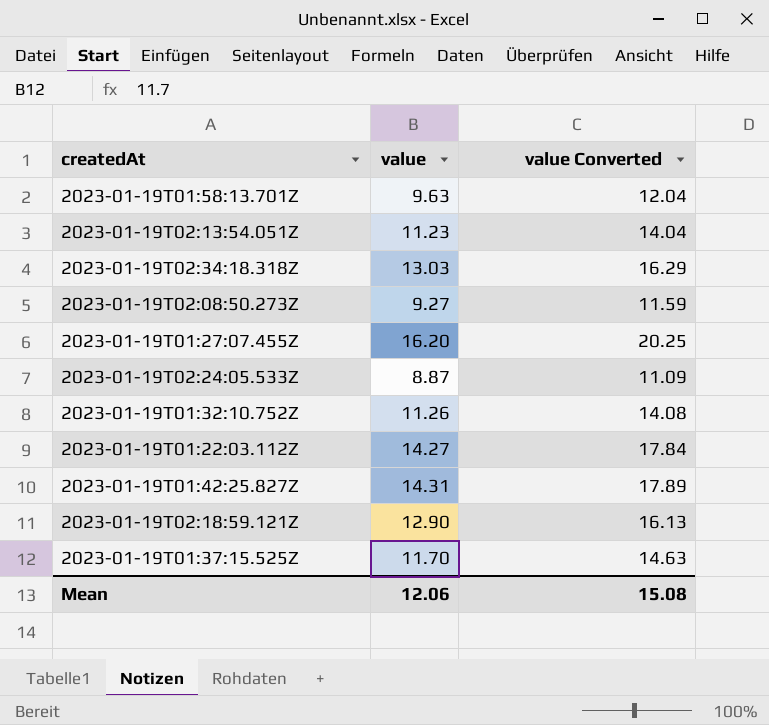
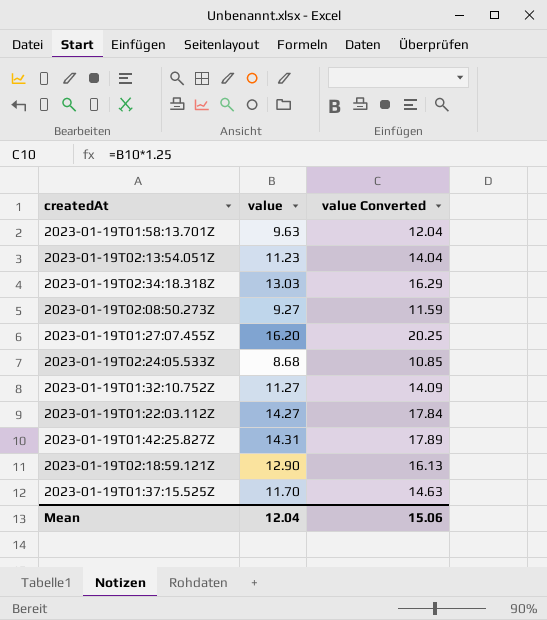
2023-01-19T02:24:05.533Z | value: 8.87 -> 8.68
2023-01-19T02:24:05.533Z | value Converted: 11.09 -> 10.85
2023-01-19T01:32:10.752Z | value: 11.26 -> 11.27
2023-01-19T01:32:10.752Z | value Converted: 14.08 -> 14.09
Mean | value: 12.06 -> 12.04
Mean | value Converted: 15.08 -> 15.06

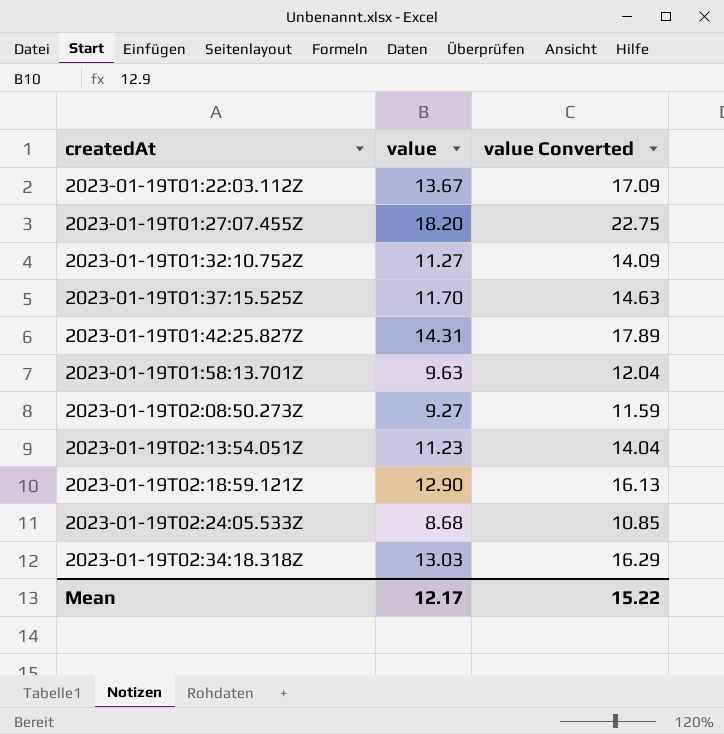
row order: none -> createdAt ascending
2023-01-19T01:22:03.112Z | value: 14.27 -> 13.67
2023-01-19T01:22:03.112Z | value Converted: 17.84 -> 17.09
2023-01-19T01:27:07.455Z | value: 16.20 -> 18.20
2023-01-19T01:27:07.455Z | value Converted: 20.25 -> 22.75
Mean | value: 12.04 -> 12.17
Mean | value Converted: 15.06 -> 15.22

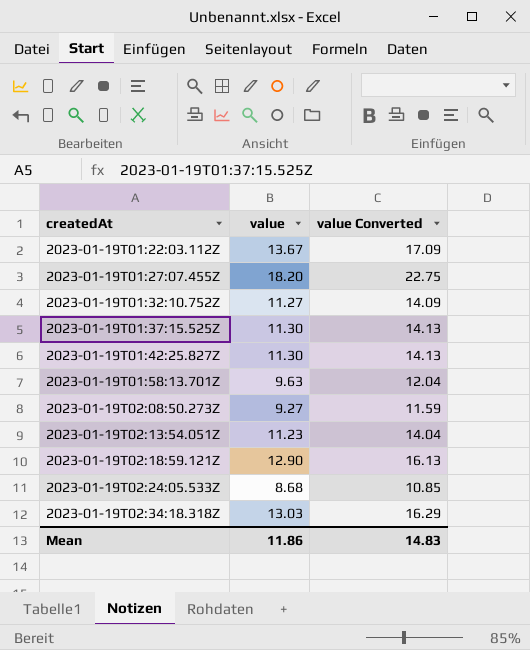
2023-01-19T01:37:15.525Z | value: 11.70 -> 11.30
2023-01-19T01:37:15.525Z | value Converted: 14.63 -> 14.13
2023-01-19T01:42:25.827Z | value: 14.31 -> 11.30
2023-01-19T01:42:25.827Z | value Converted: 17.89 -> 14.13
Mean | value: 12.17 -> 11.86
Mean | value Converted: 15.22 -> 14.83

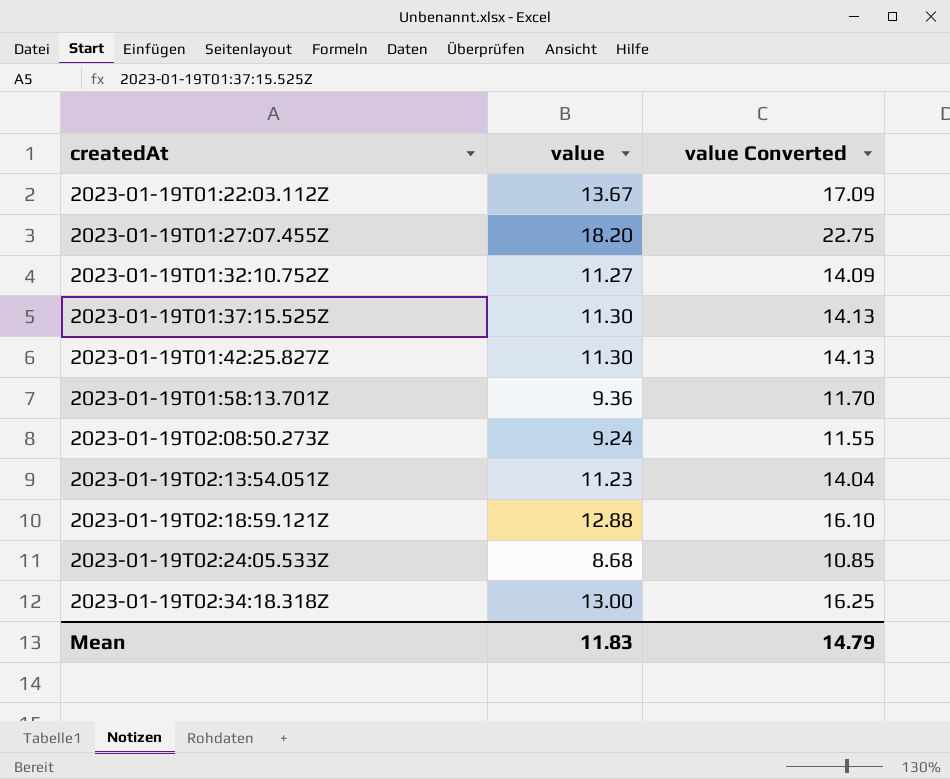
2023-01-19T01:58:13.701Z | value: 9.63 -> 9.36
2023-01-19T01:58:13.701Z | value Converted: 12.04 -> 11.70
2023-01-19T02:08:50.273Z | value: 9.27 -> 9.24
2023-01-19T02:08:50.273Z | value Converted: 11.59 -> 11.55
2023-01-19T02:18:59.121Z | value: 12.90 -> 12.88
2023-01-19T02:18:59.121Z | value Converted: 16.13 -> 16.10
2023-01-19T02:34:18.318Z | value: 13.03 -> 13.00
2023-01-19T02:34:18.318Z | value Converted: 16.29 -> 16.25
Mean | value: 11.86 -> 11.83
Mean | value Converted: 14.83 -> 14.79

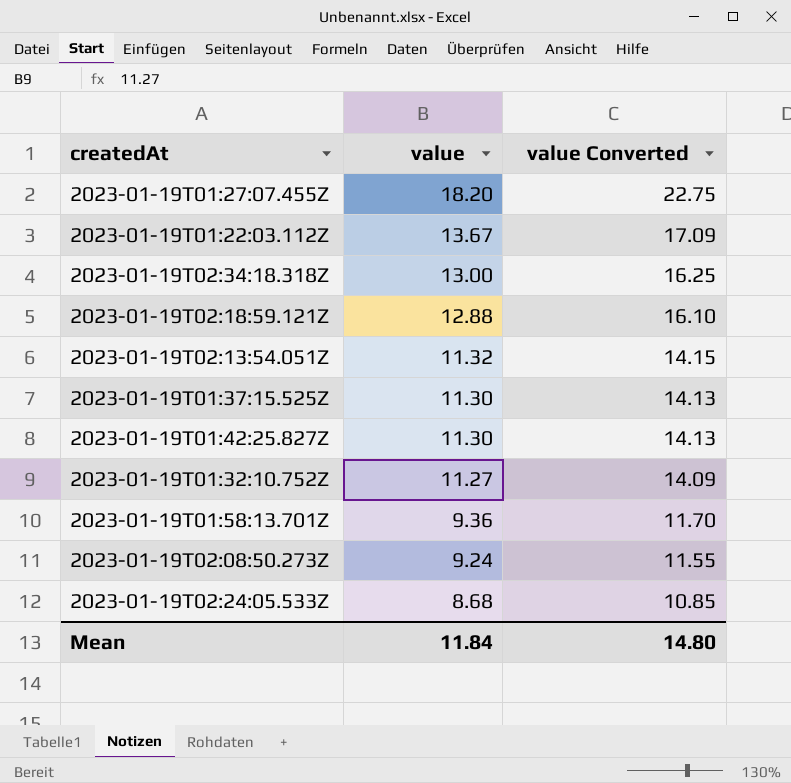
row order: createdAt ascending -> value descending
2023-01-19T02:13:54.051Z | value: 11.23 -> 11.32
2023-01-19T02:13:54.051Z | value Converted: 14.04 -> 14.15
Mean | value: 11.83 -> 11.84
Mean | value Converted: 14.79 -> 14.80

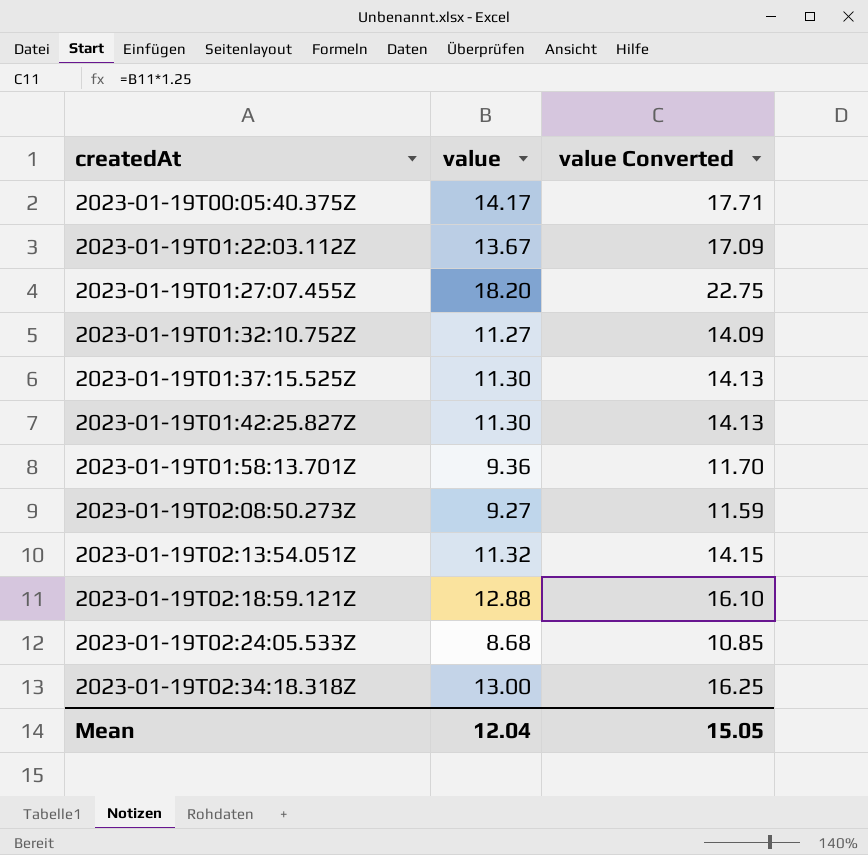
row order: value descending -> createdAt ascending
row 2023-01-19T00:05:40.375Z: none -> 14.17 | 17.71
2023-01-19T02:08:50.273Z | value: 9.24 -> 9.27
2023-01-19T02:08:50.273Z | value Converted: 11.55 -> 11.59
Mean | value: 11.84 -> 12.04
Mean | value Converted: 14.80 -> 15.05

